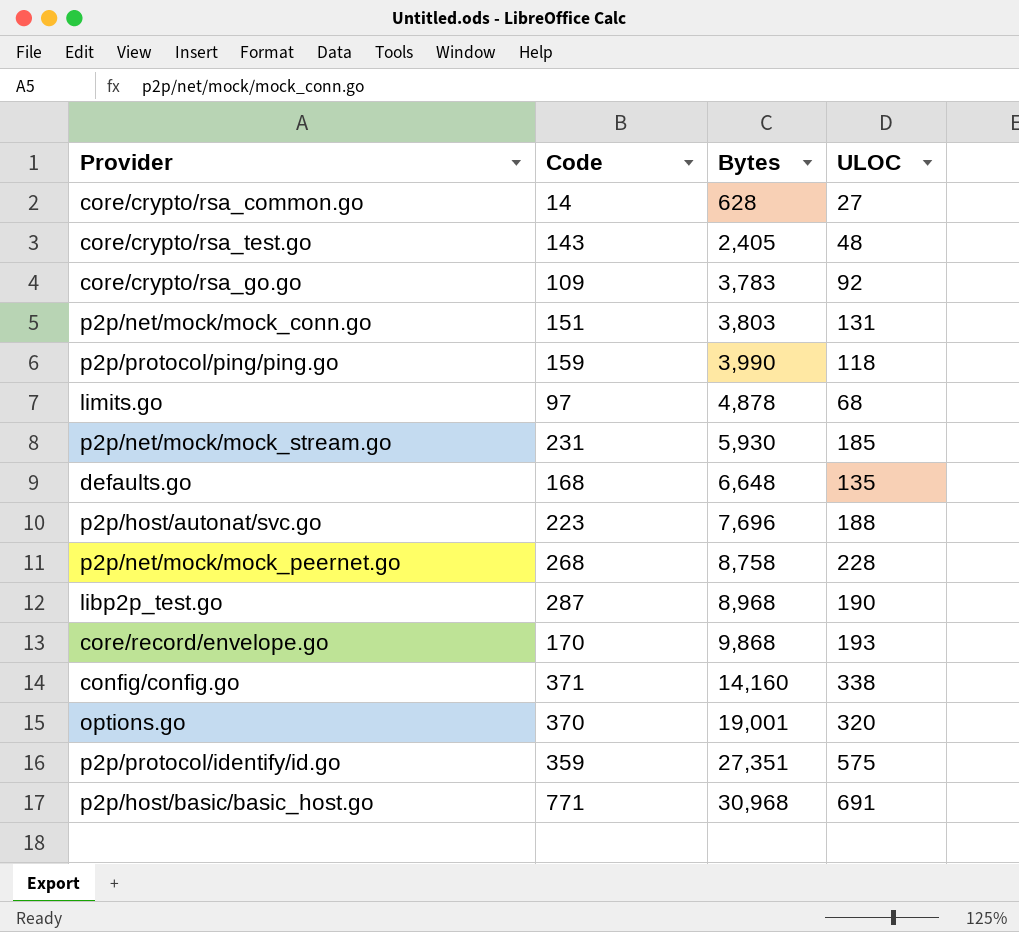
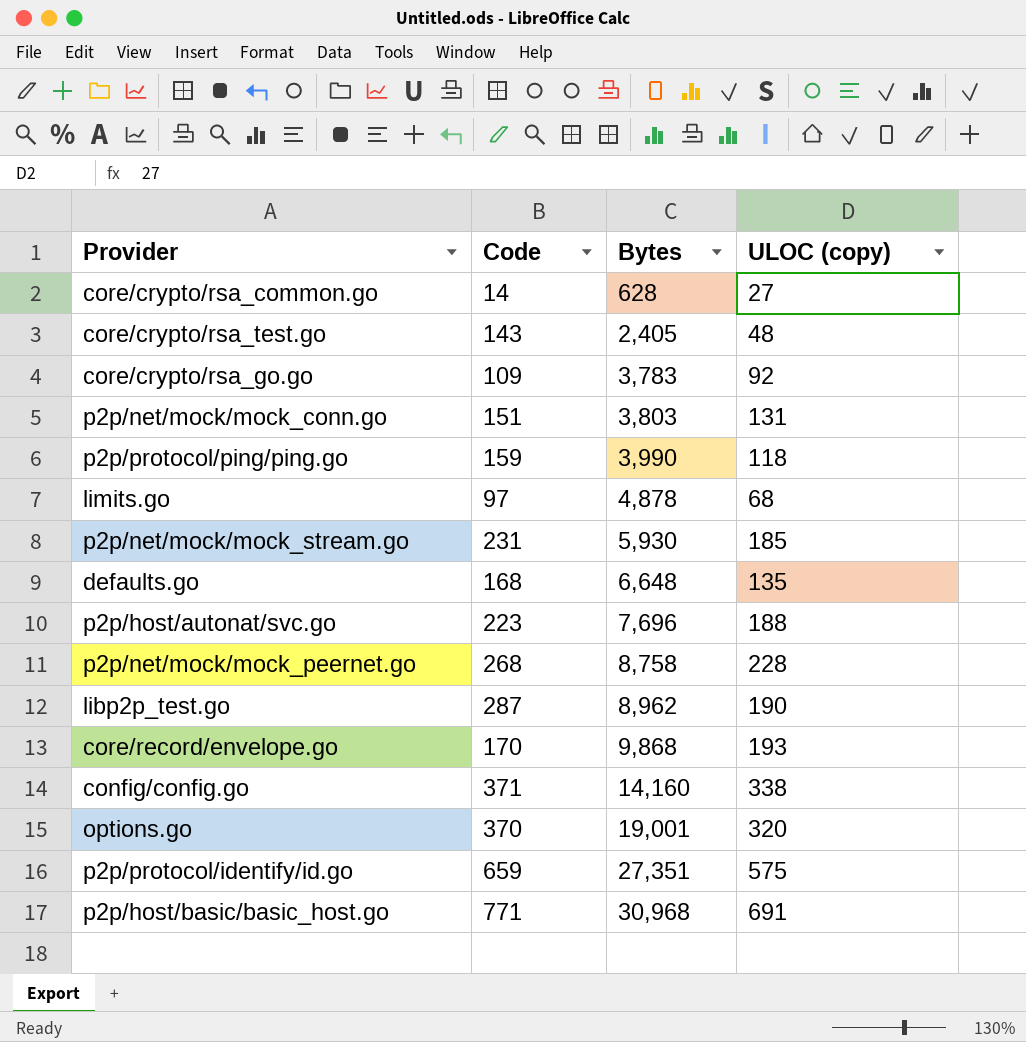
column name: ULOC -> ULOC (copy)
libp2p_test.go | Bytes: 8,968 -> 8,962
p2p/protocol/identify/id.go | Code: 359 -> 659

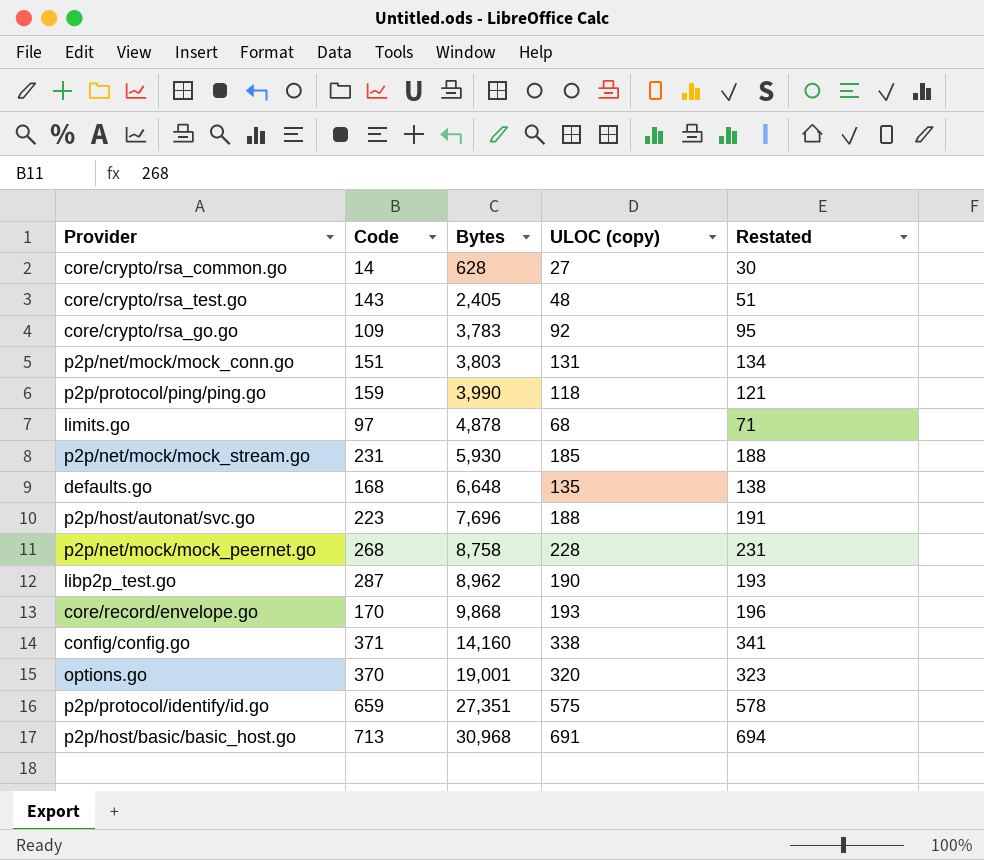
column Restated | formula: none -> [ULOC (copy)] + 3
p2p/host/basic/basic_host.go | Code: 771 -> 713

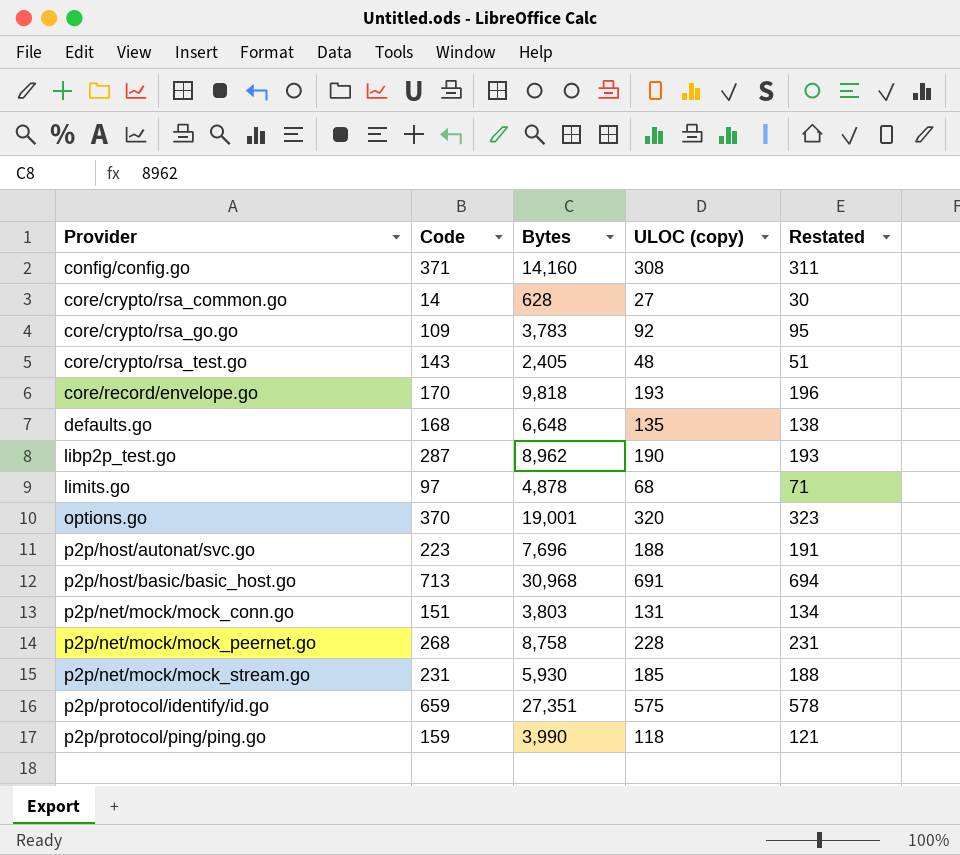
row order: Bytes ascending -> Provider ascending
config/config.go | ULOC (copy): 338 -> 308
config/config.go | Restated: 341 -> 311
core/record/envelope.go | Bytes: 9,868 -> 9,818

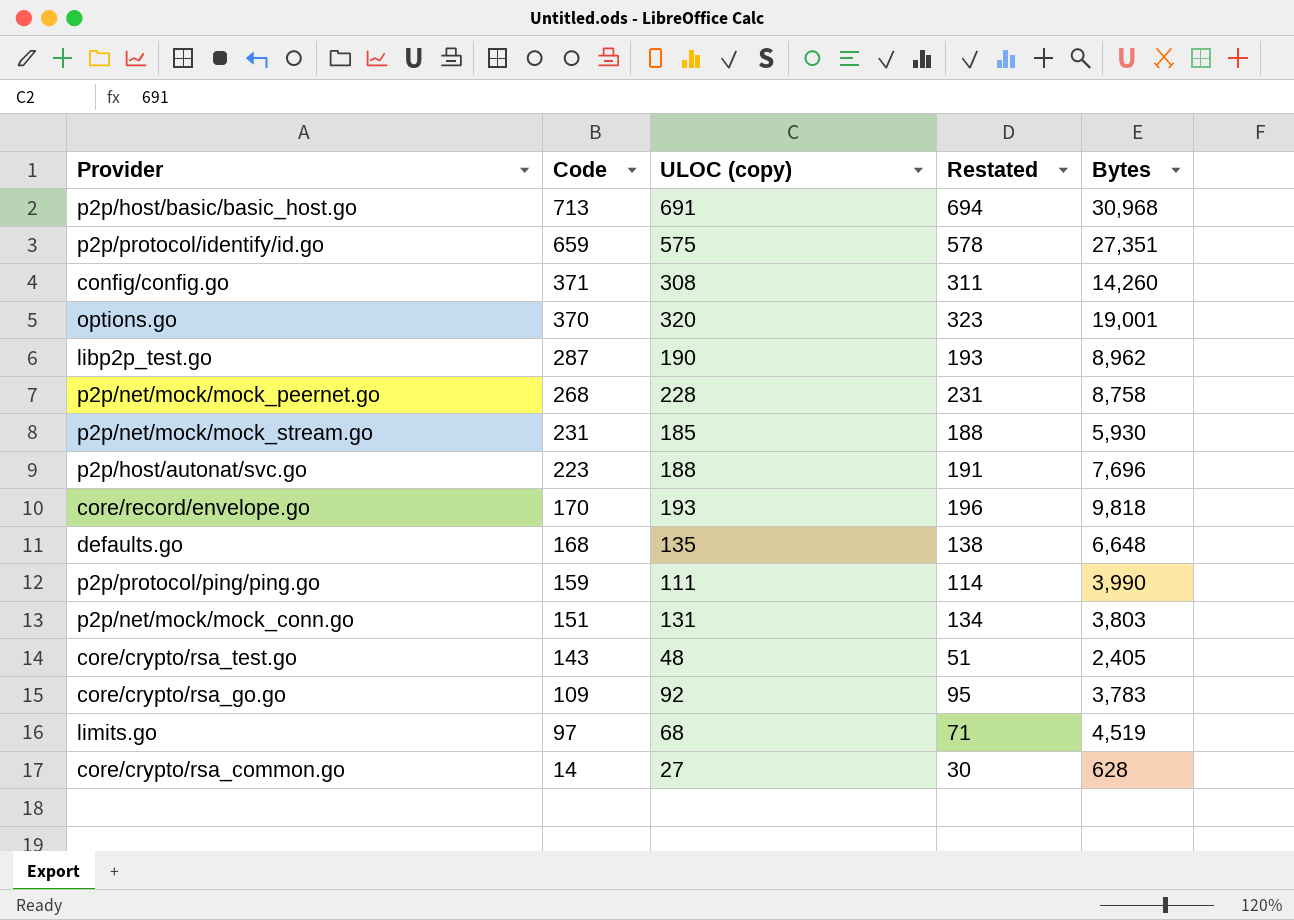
row order: Provider ascending -> Code descending
column Bytes | position: 3 -> 5
config/config.go | Bytes: 14,160 -> 14,260
p2p/protocol/ping/ping.go | ULOC (copy): 118 -> 111
p2p/protocol/ping/ping.go | Restated: 121 -> 114
limits.go | Bytes: 4,878 -> 4,519

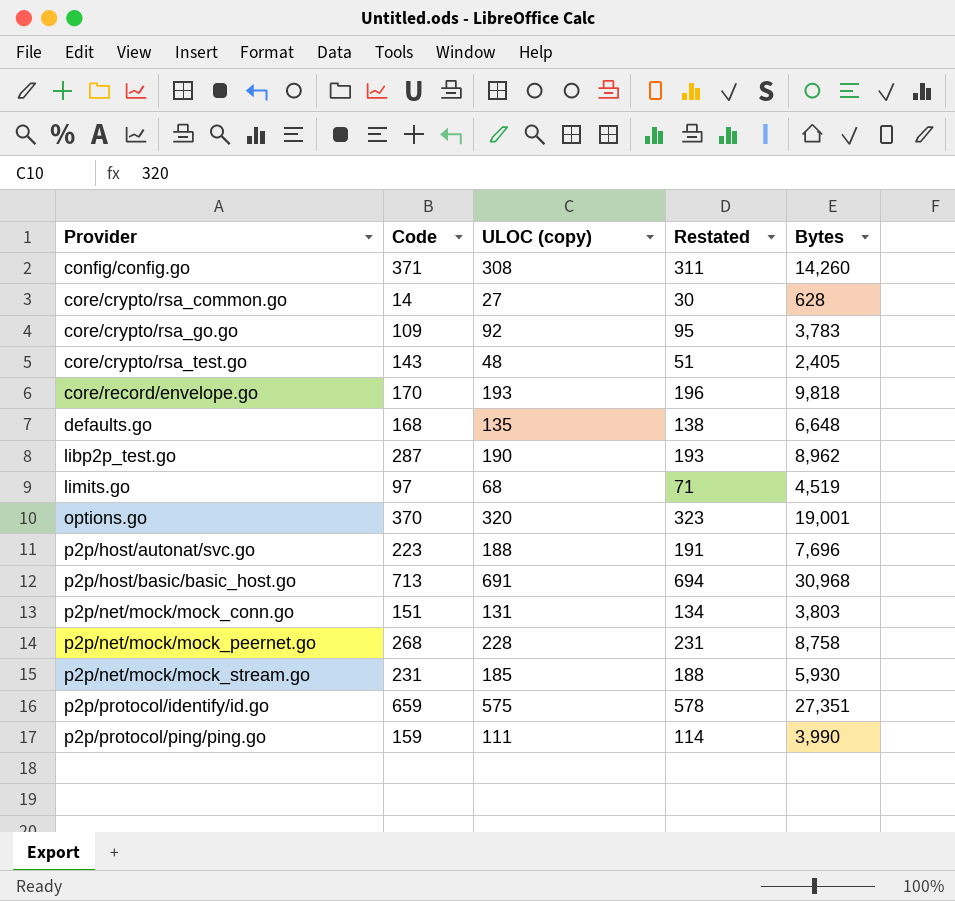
row order: Code descending -> Provider ascending

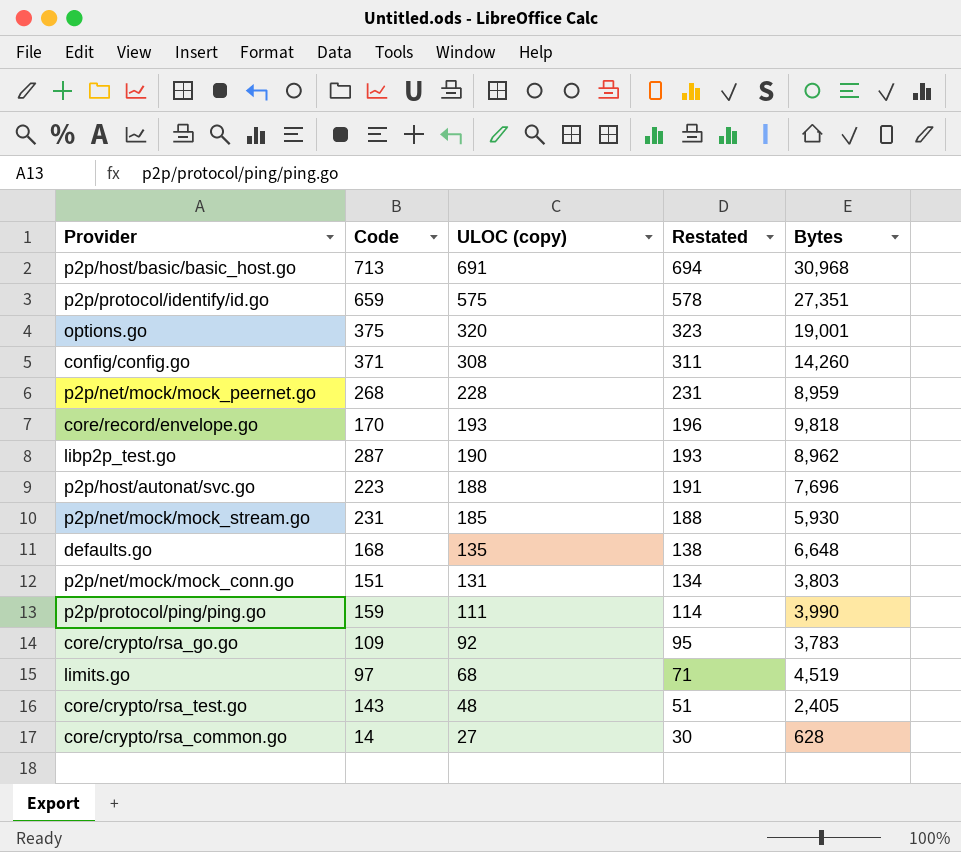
row order: Provider ascending -> ULOC (copy) descending
options.go | Code: 370 -> 375
p2p/net/mock/mock_peernet.go | Bytes: 8,758 -> 8,959

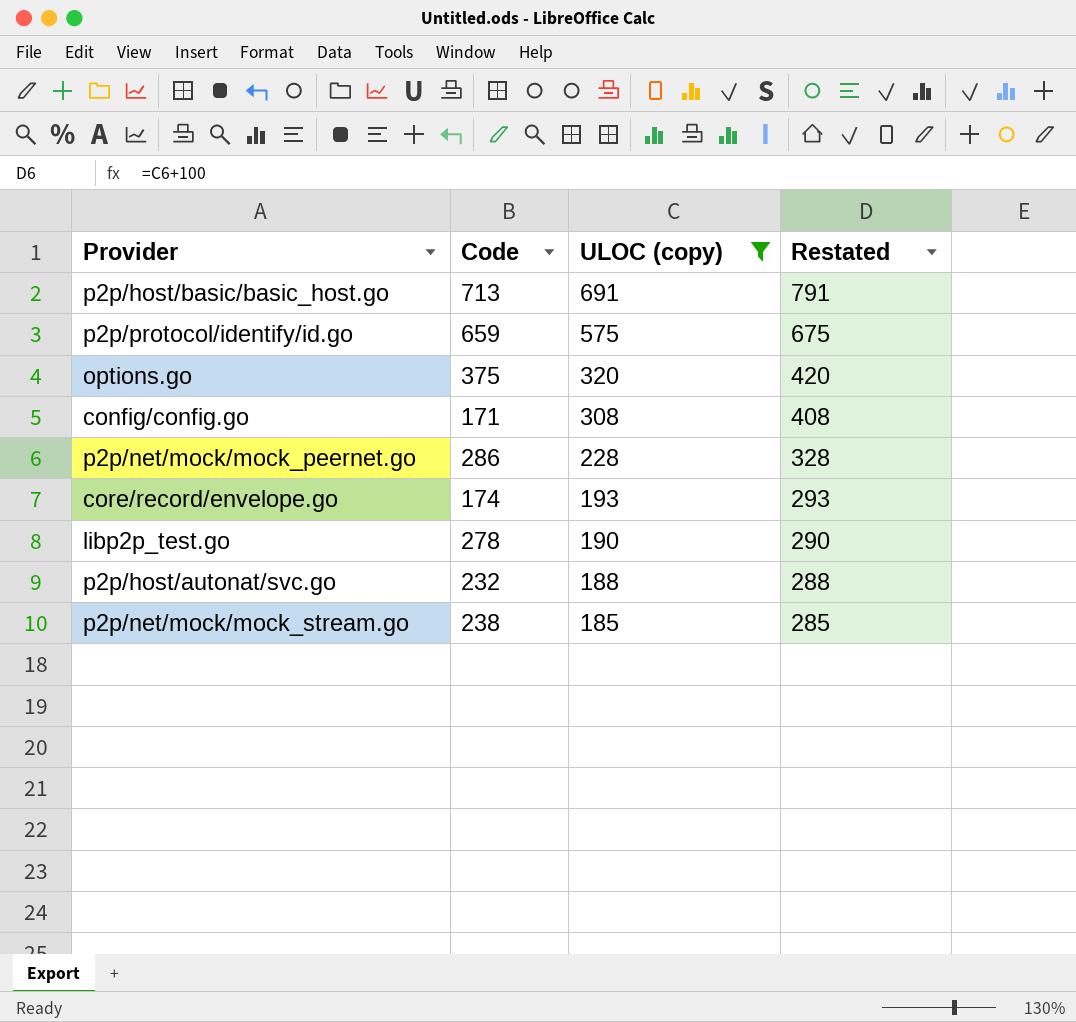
filter: none -> ULOC (copy) >= 185
column Bytes | position: 5 -> none
column Restated | formula: [ULOC (copy)] + 3 -> [ULOC (copy)] + 100
config/config.go | Code: 371 -> 171
p2p/net/mock/mock_peernet.go | Code: 268 -> 286
core/record/envelope.go | Code: 170 -> 174
libp2p_test.go | Code: 287 -> 278
p2p/host/autonat/svc.go | Code: 223 -> 232
p2p/net/mock/mock_stream.go | Code: 231 -> 238

